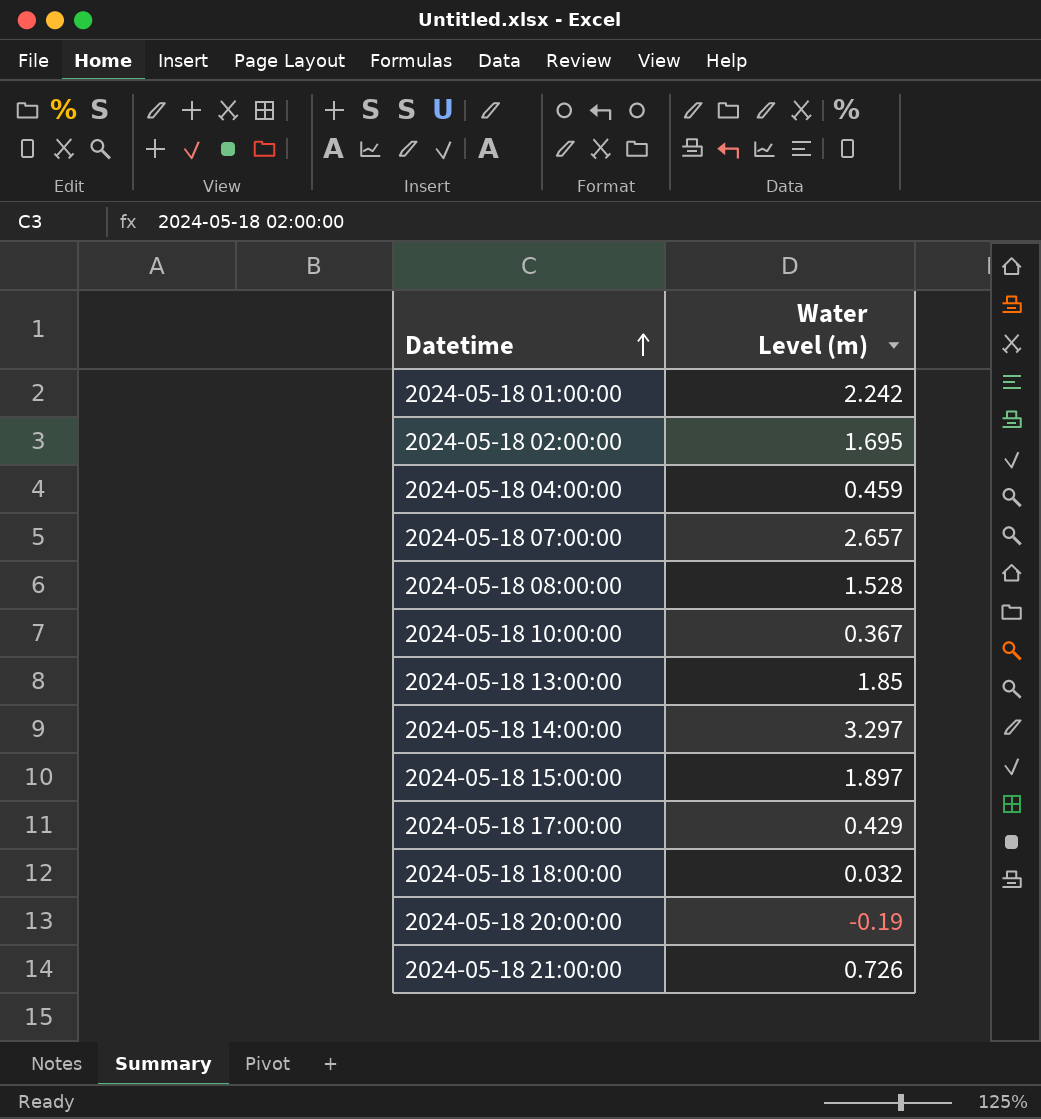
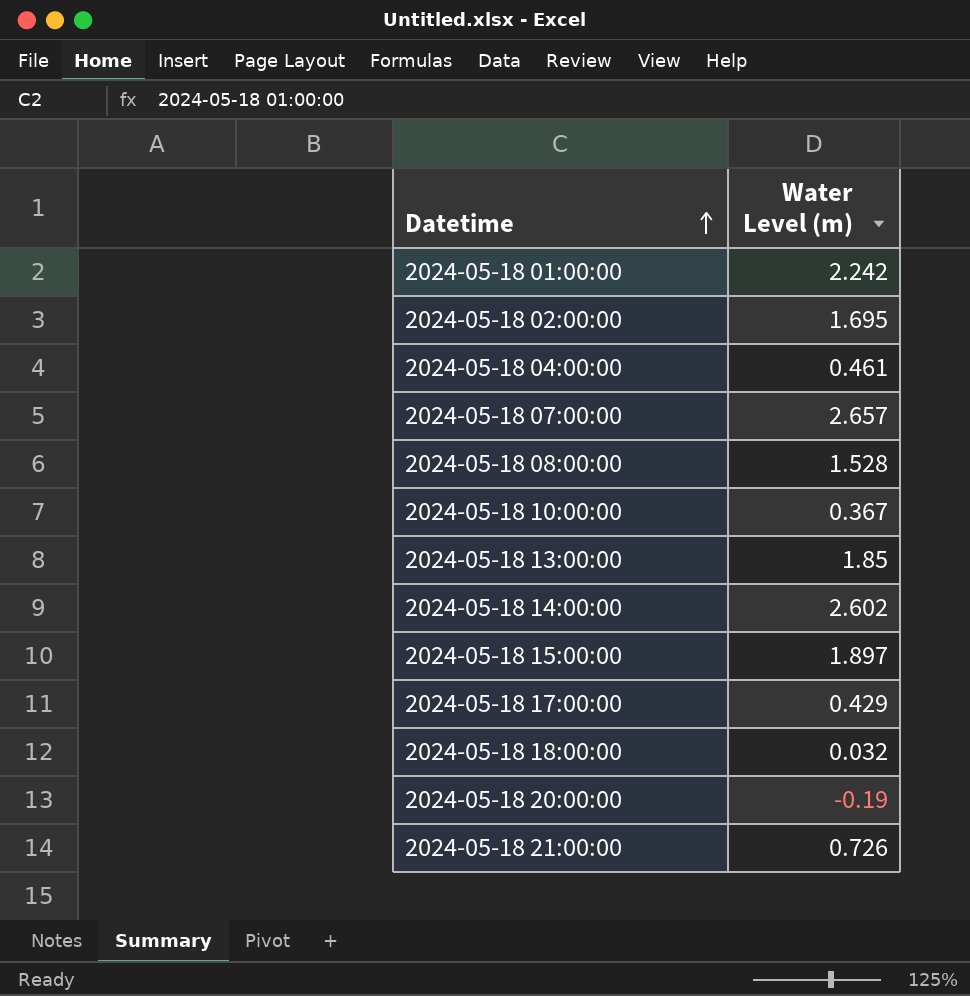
2024-05-18 04:00:00 | Water Level (m): 0.459 -> 0.461
2024-05-18 14:00:00 | Water Level (m): 3.297 -> 2.602

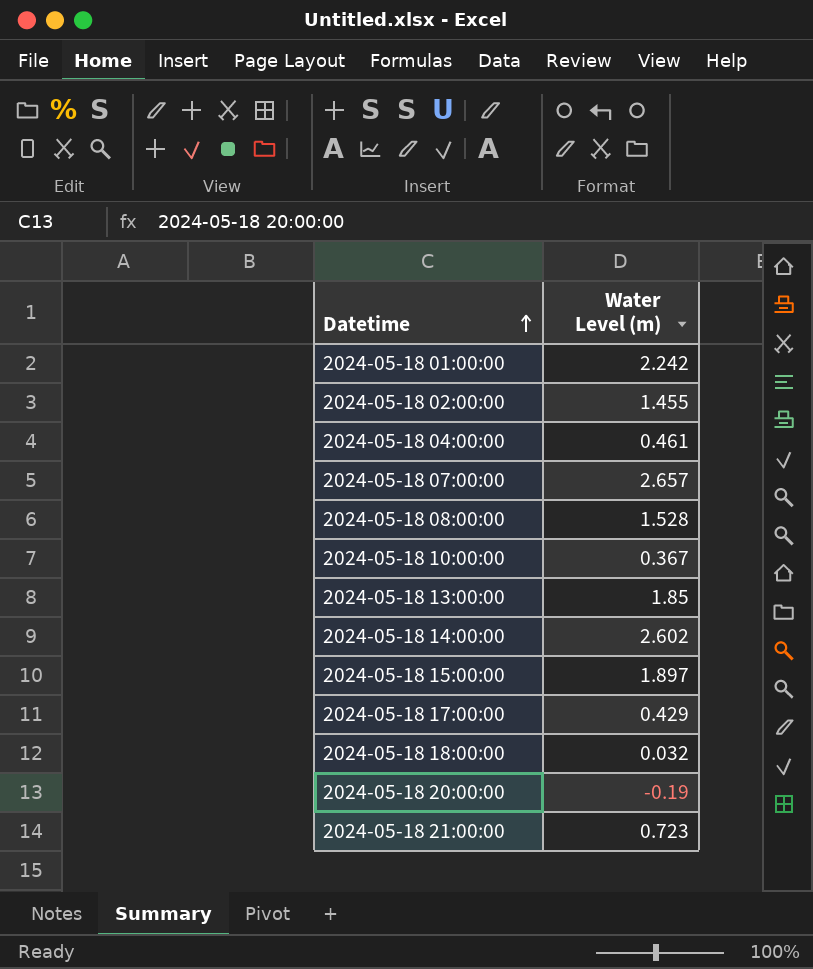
2024-05-18 02:00:00 | Water Level (m): 1.695 -> 1.455
2024-05-18 21:00:00 | Water Level (m): 0.726 -> 0.723

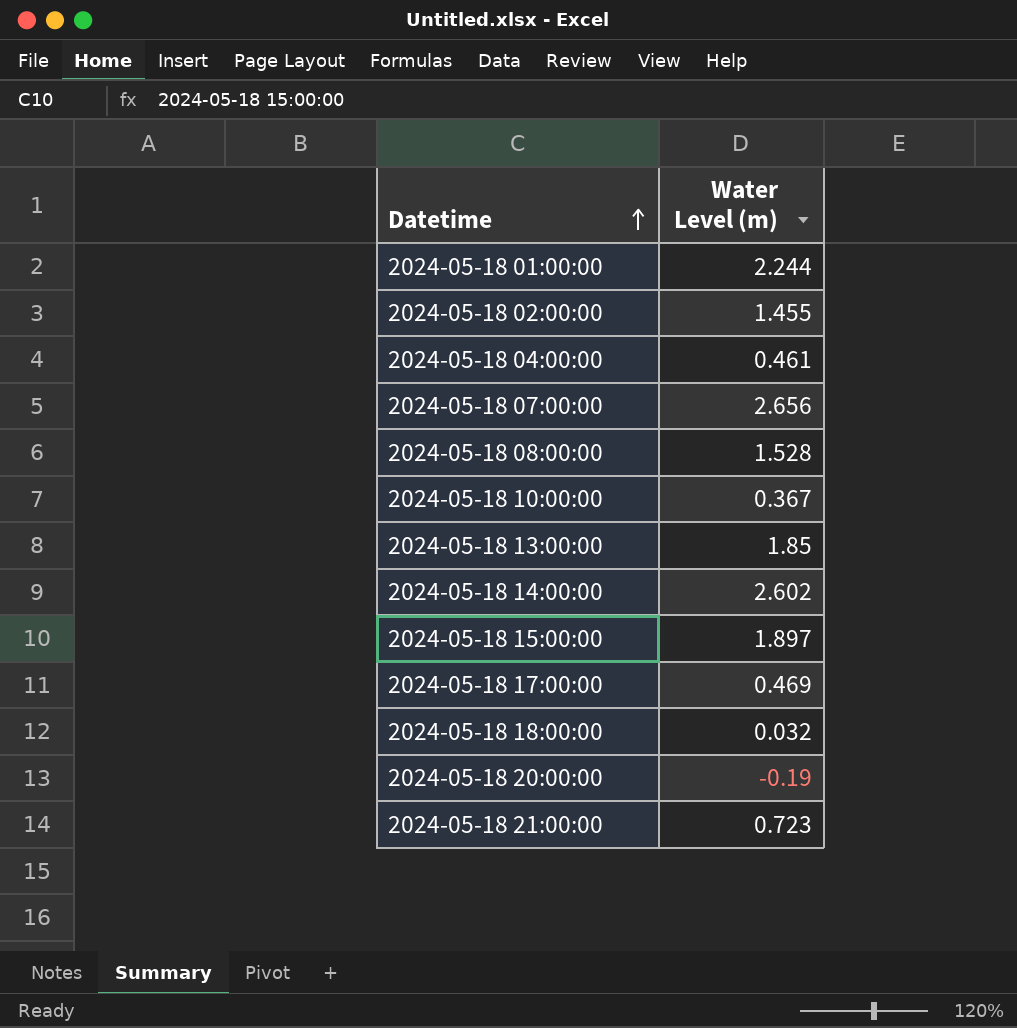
2024-05-18 01:00:00 | Water Level (m): 2.242 -> 2.244
2024-05-18 07:00:00 | Water Level (m): 2.657 -> 2.656
2024-05-18 17:00:00 | Water Level (m): 0.429 -> 0.469

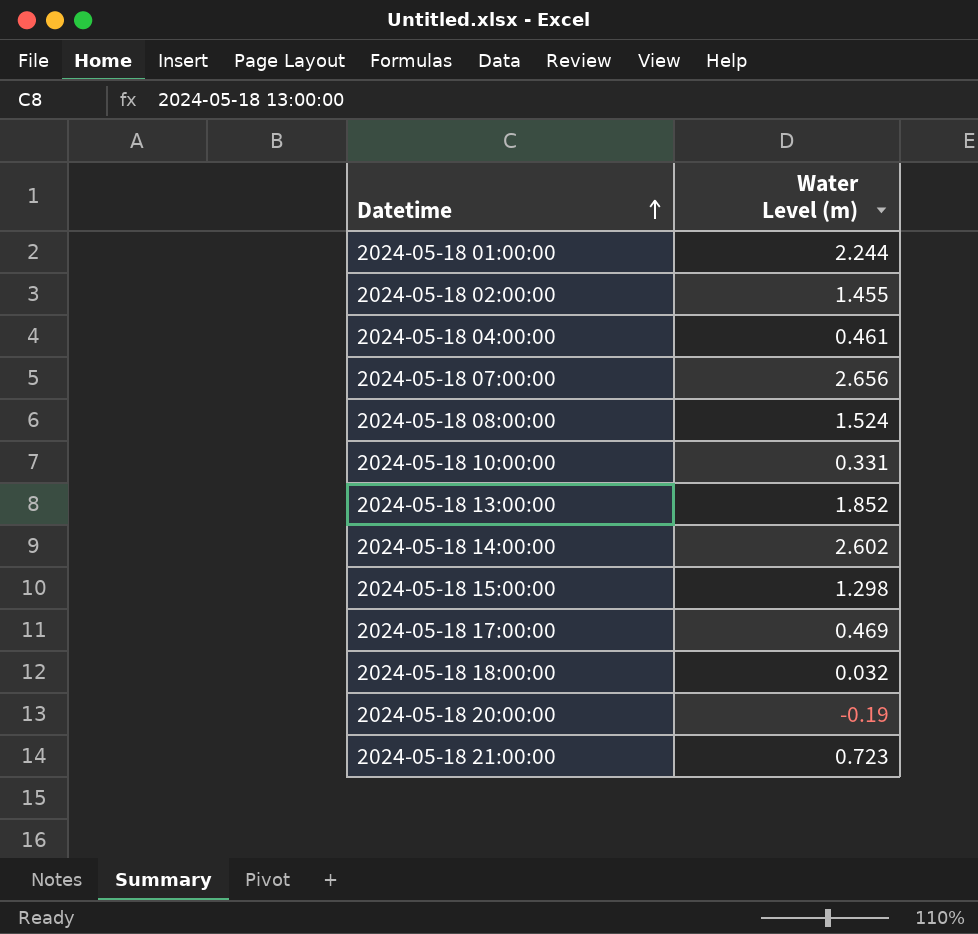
2024-05-18 08:00:00 | Water Level (m): 1.528 -> 1.524
2024-05-18 10:00:00 | Water Level (m): 0.367 -> 0.331
2024-05-18 13:00:00 | Water Level (m): 1.85 -> 1.852
2024-05-18 15:00:00 | Water Level (m): 1.897 -> 1.298

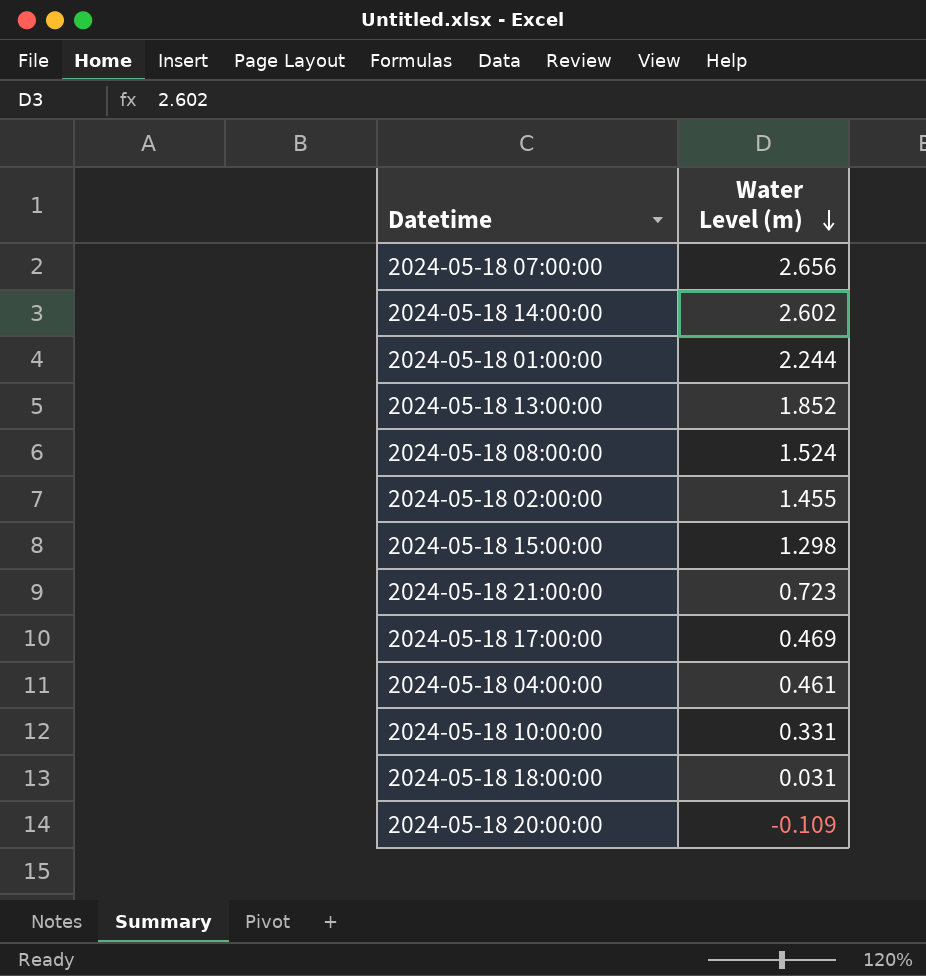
row order: Datetime ascending -> Water Level (m) descending
2024-05-18 18:00:00 | Water Level (m): 0.032 -> 0.031
2024-05-18 20:00:00 | Water Level (m): -0.19 -> -0.109

